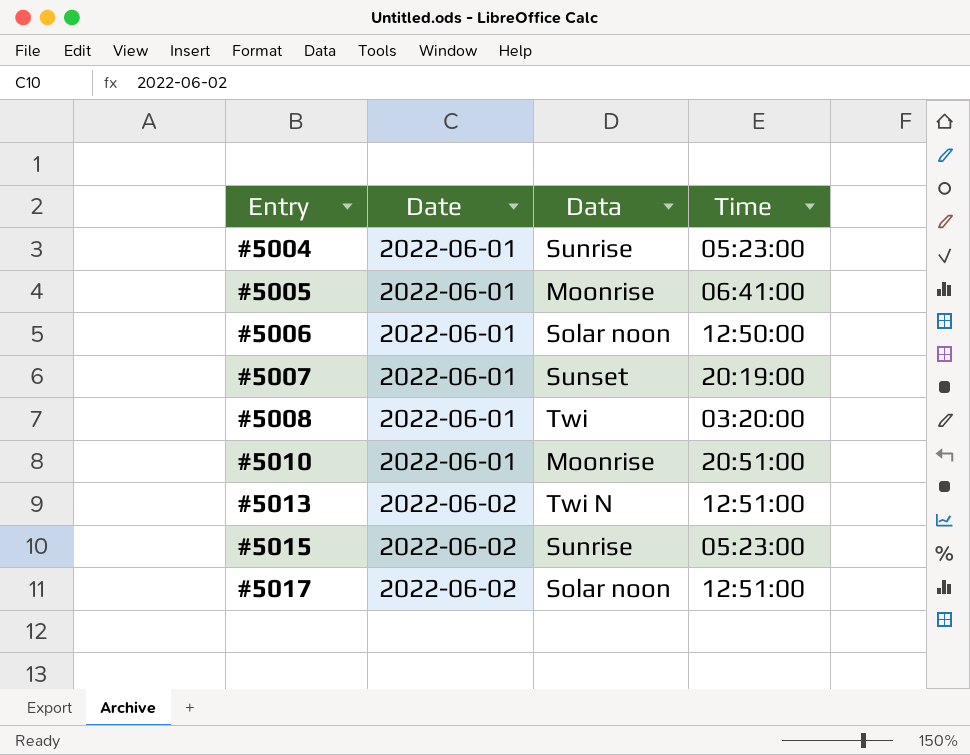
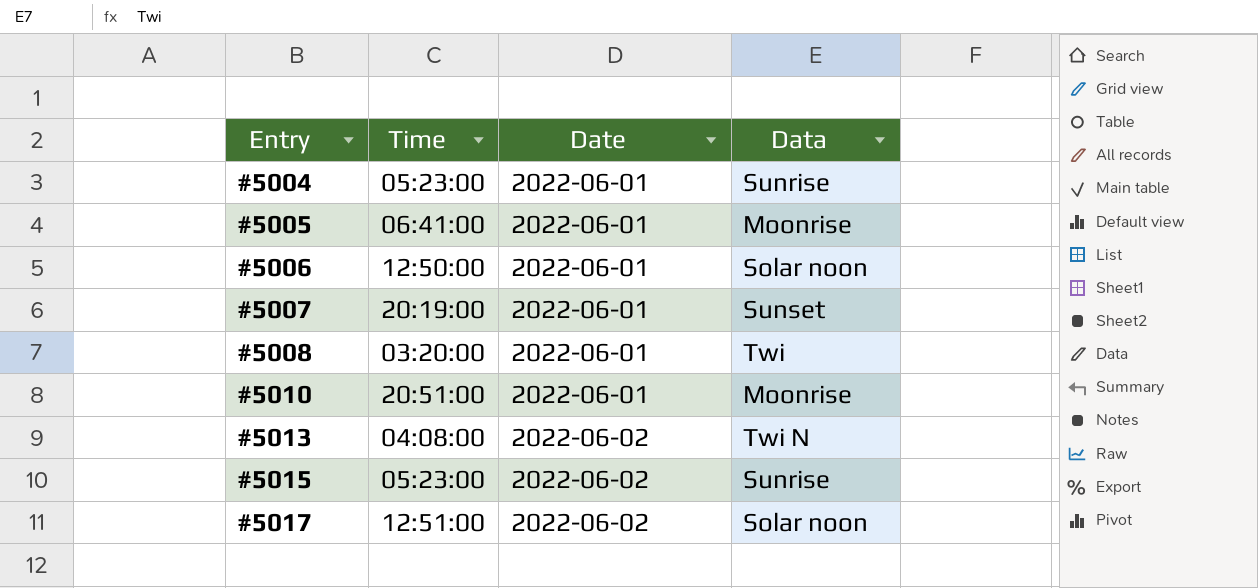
column Time | position: 4 -> 2
#5013 | Time: 12:51:00 -> 04:08:00

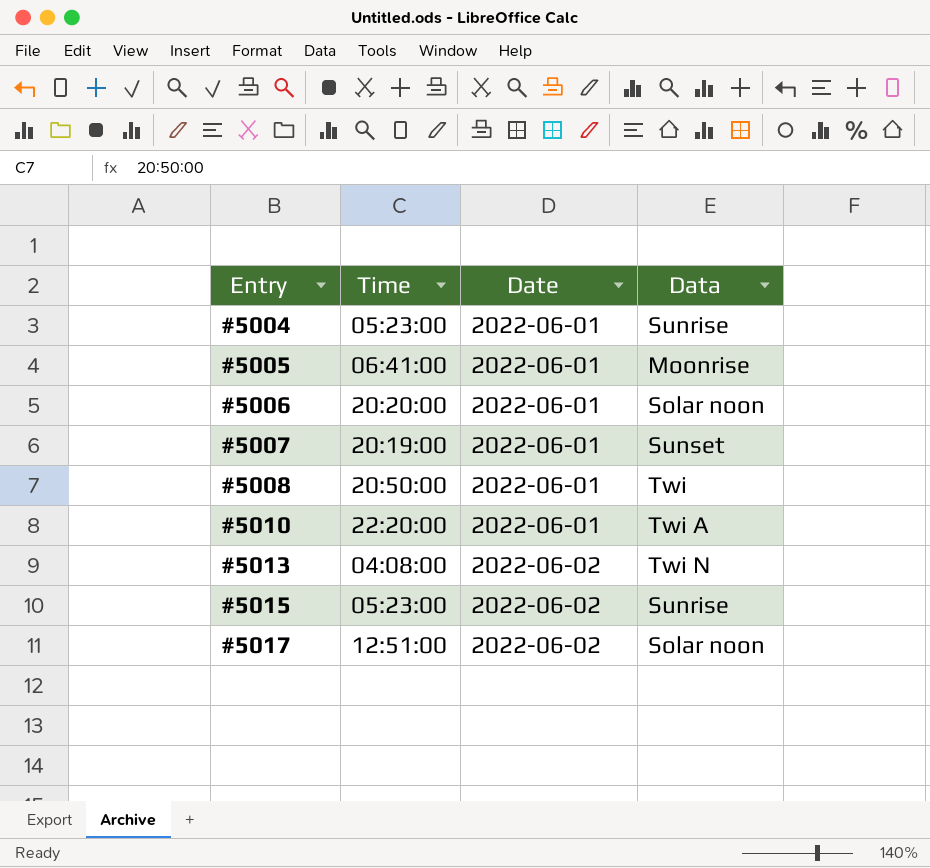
#5006 | Time: 12:50:00 -> 20:20:00
#5008 | Time: 03:20:00 -> 20:50:00
#5010 | Time: 20:51:00 -> 22:20:00
#5010 | Data: Moonrise -> Twi A

